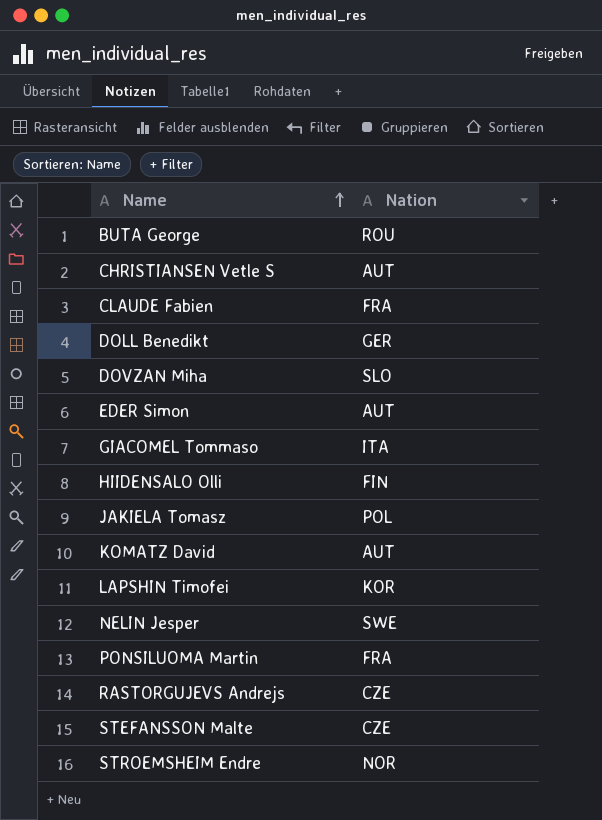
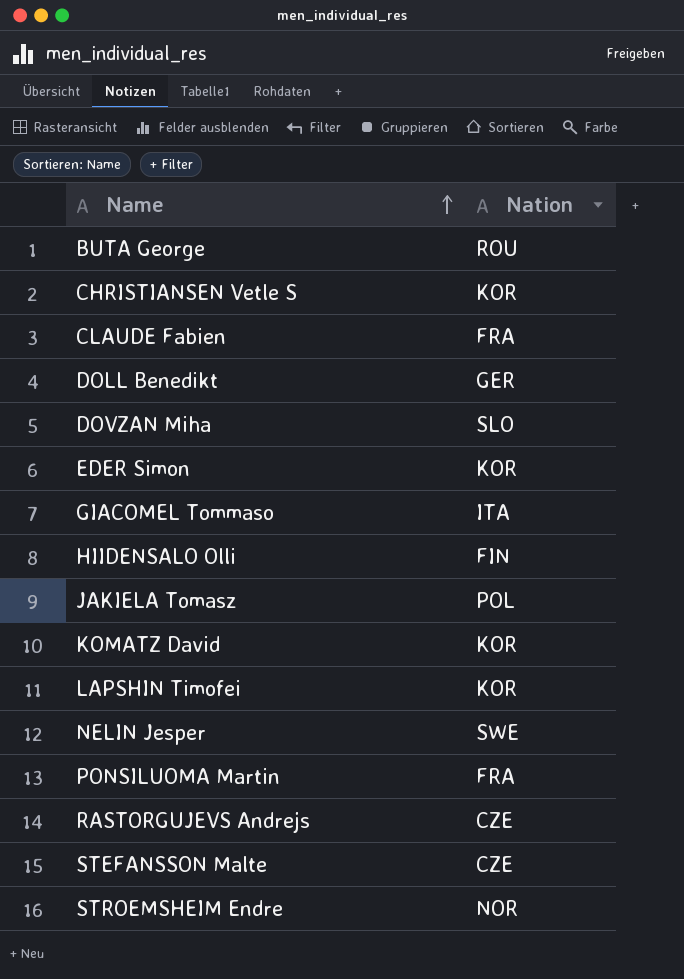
CHRISTIANSEN Vetle S | Nation: AUT -> KOR
EDER Simon | Nation: AUT -> KOR
KOMATZ David | Nation: AUT -> KOR

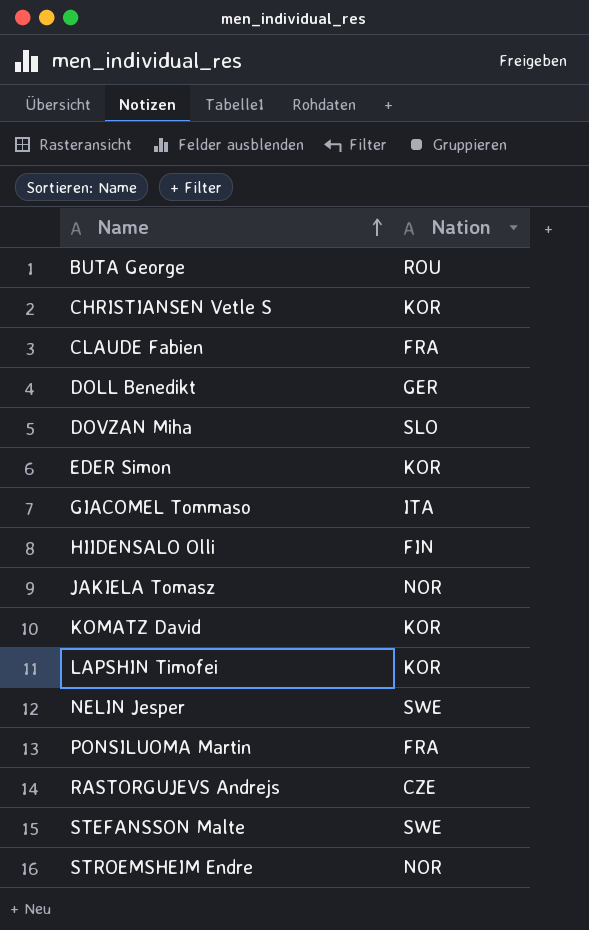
JAKIELA Tomasz | Nation: POL -> NOR
STEFANSSON Malte | Nation: CZE -> SWE

